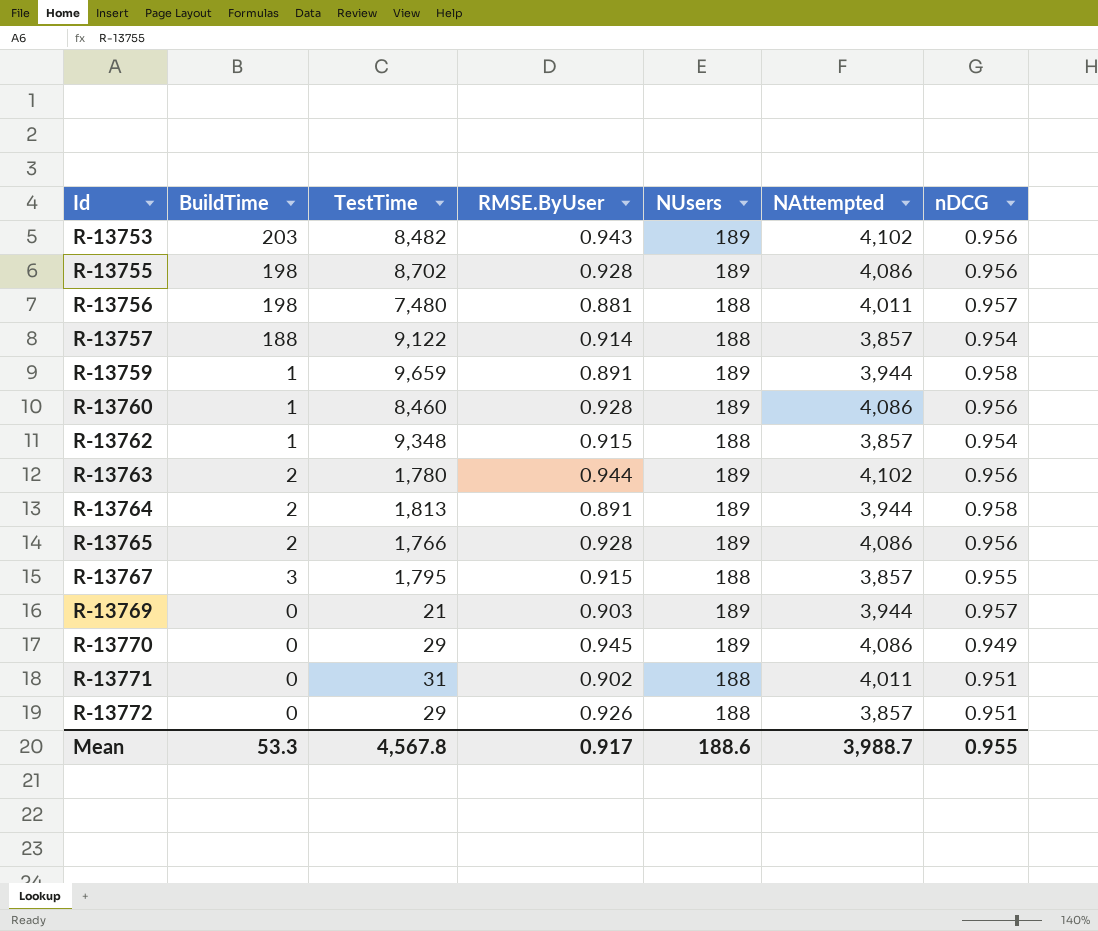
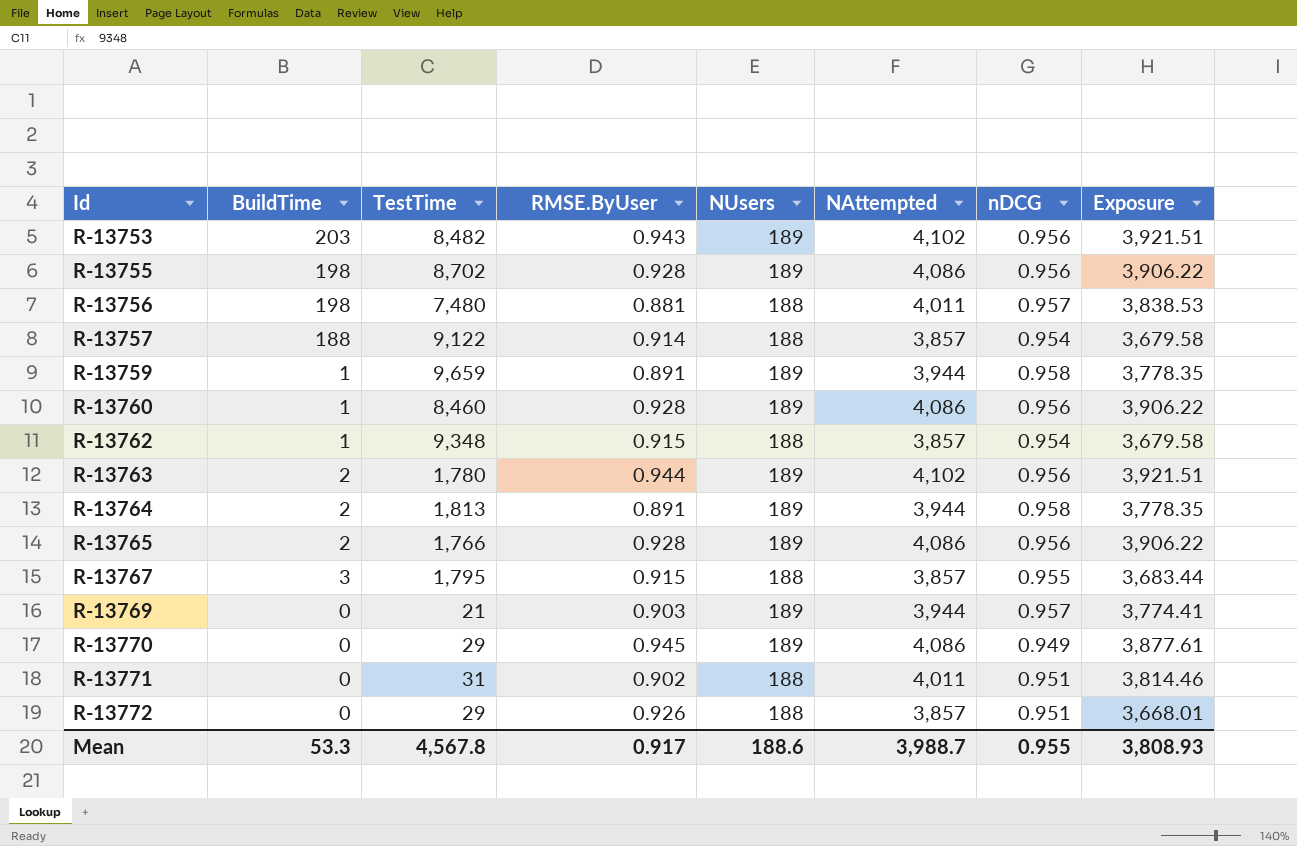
column Exposure | formula: none -> [NAttempted] * [nDCG]

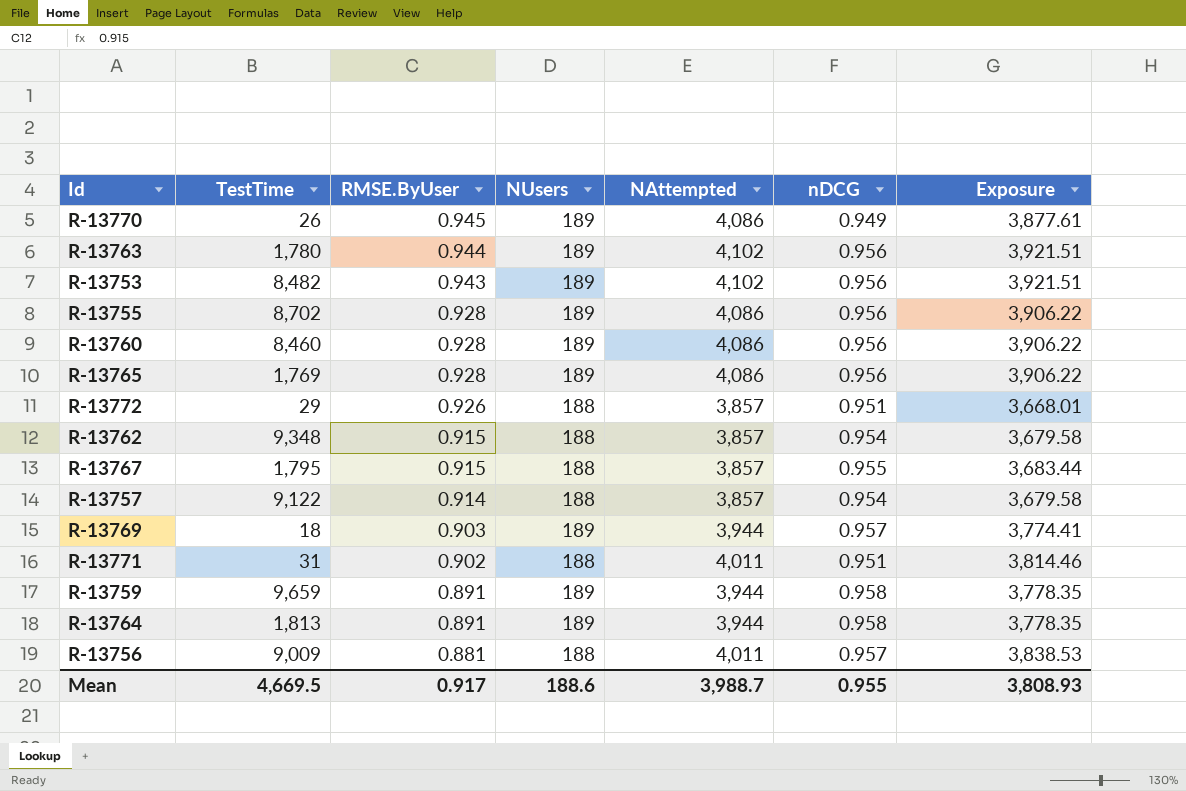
row order: Id ascending -> RMSE.ByUser descending
column BuildTime | position: 2 -> none
R-13770 | TestTime: 29 -> 26
R-13765 | TestTime: 1,766 -> 1,769
R-13769 | TestTime: 21 -> 18
R-13756 | TestTime: 7,480 -> 9,009
Mean | TestTime: 4,567.8 -> 4,669.5

